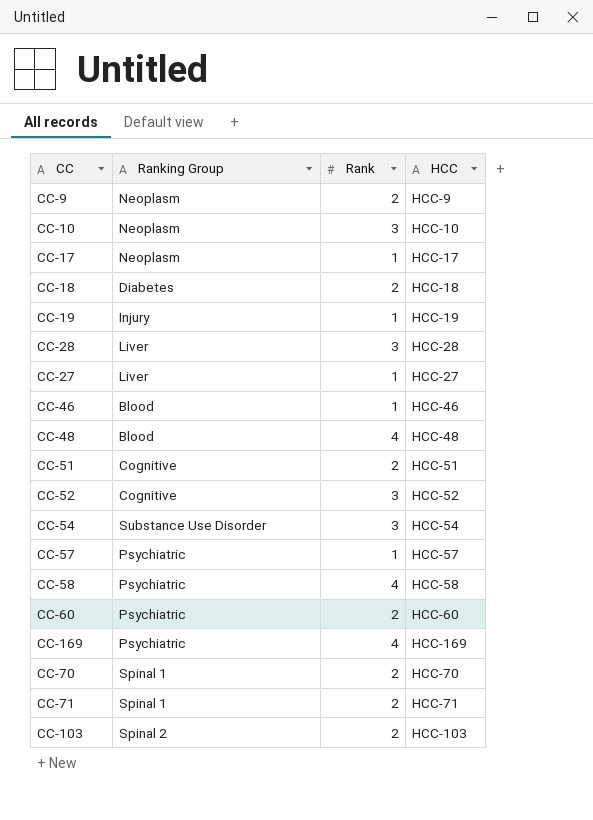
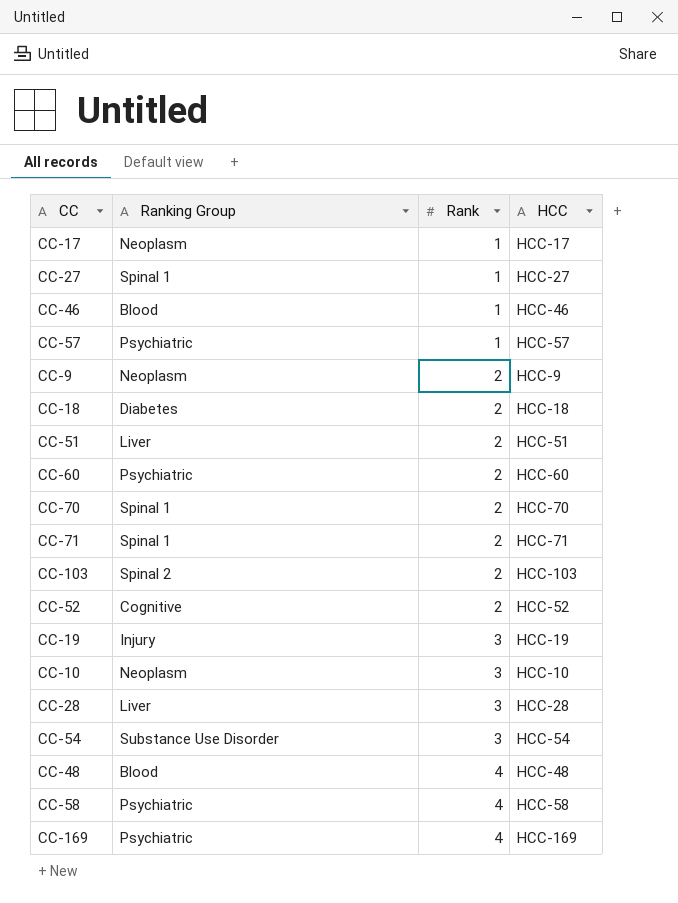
row order: none -> Rank ascending
CC-27 | Ranking Group: Liver -> Spinal 1
CC-51 | Ranking Group: Cognitive -> Liver
CC-52 | Rank: 3 -> 2
CC-19 | Rank: 1 -> 3

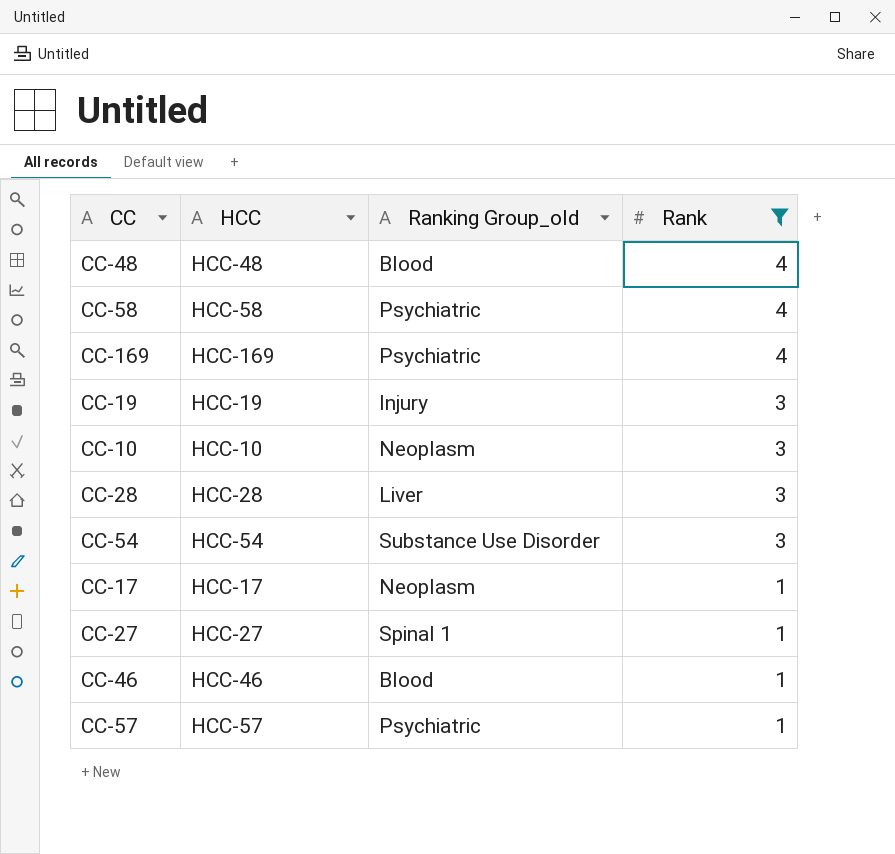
filter: none -> Rank != 2
row order: Rank ascending -> Rank descending
column HCC | position: 4 -> 2
column name: Ranking Group -> Ranking Group_old

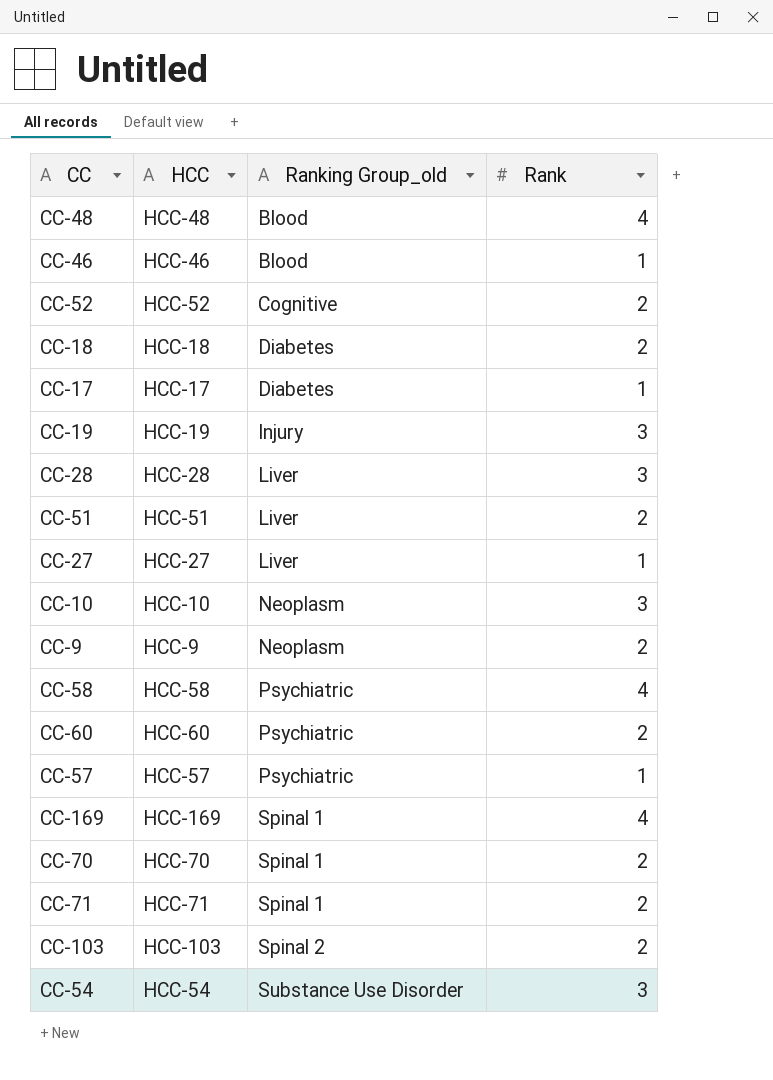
filter: Rank != 2 -> none
row order: Rank descending -> Ranking Group_old ascending
CC-17 | Ranking Group_old: Neoplasm -> Diabetes
CC-27 | Ranking Group_old: Spinal 1 -> Liver
CC-169 | Ranking Group_old: Psychiatric -> Spinal 1

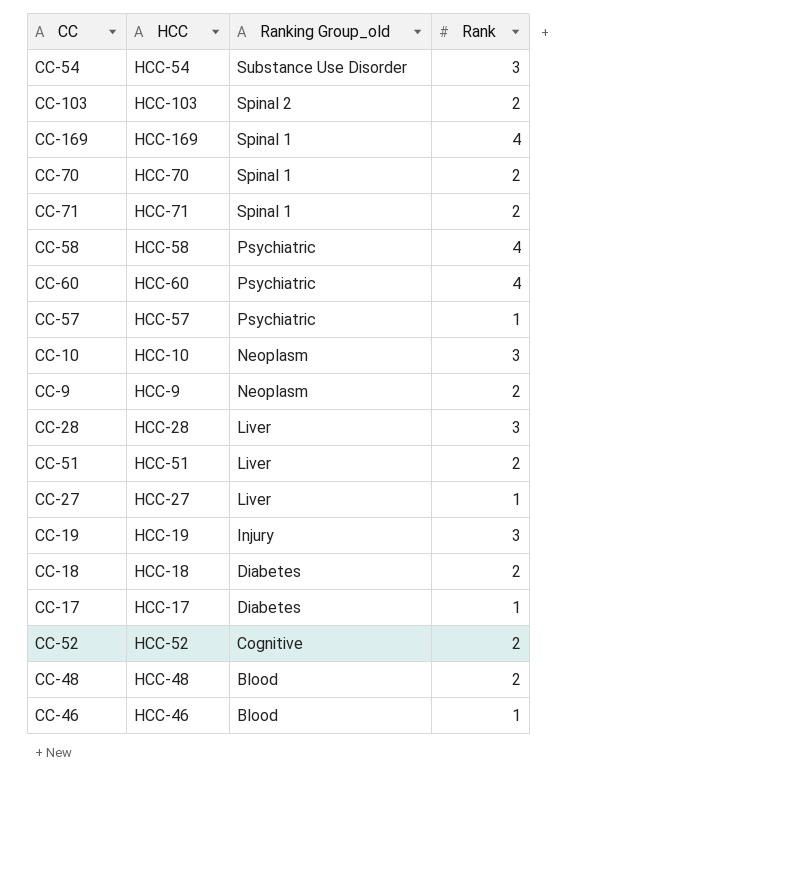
row order: Ranking Group_old ascending -> Ranking Group_old descending
CC-60 | Rank: 2 -> 4
CC-48 | Rank: 4 -> 2

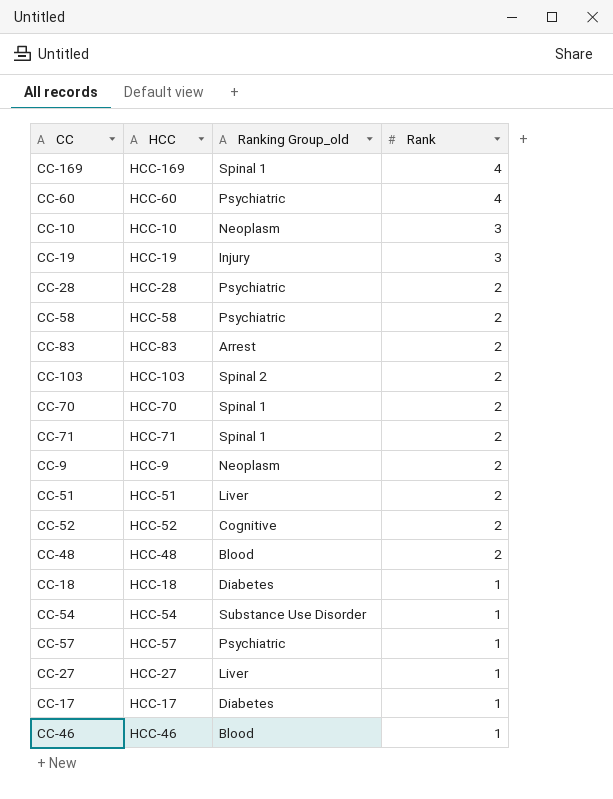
row order: Ranking Group_old descending -> Rank descending
CC-28 | Ranking Group_old: Liver -> Psychiatric
CC-28 | Rank: 3 -> 2
CC-58 | Rank: 4 -> 2
row CC-83: none -> HCC-83 | Arrest | 2
CC-18 | Rank: 2 -> 1
CC-54 | Rank: 3 -> 1

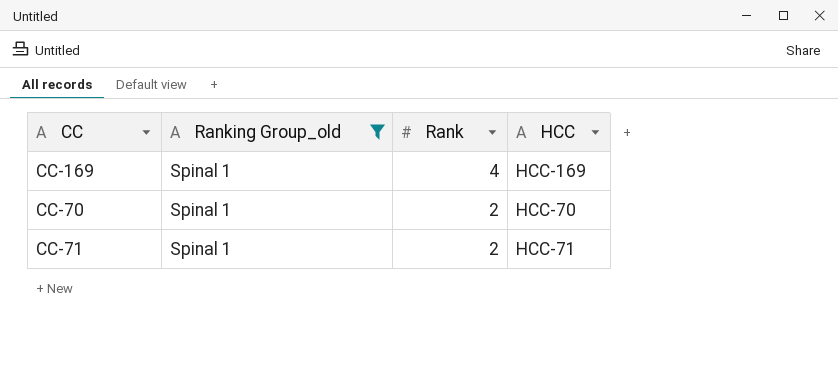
filter: none -> Ranking Group_old = Spinal 1
column HCC | position: 2 -> 4

